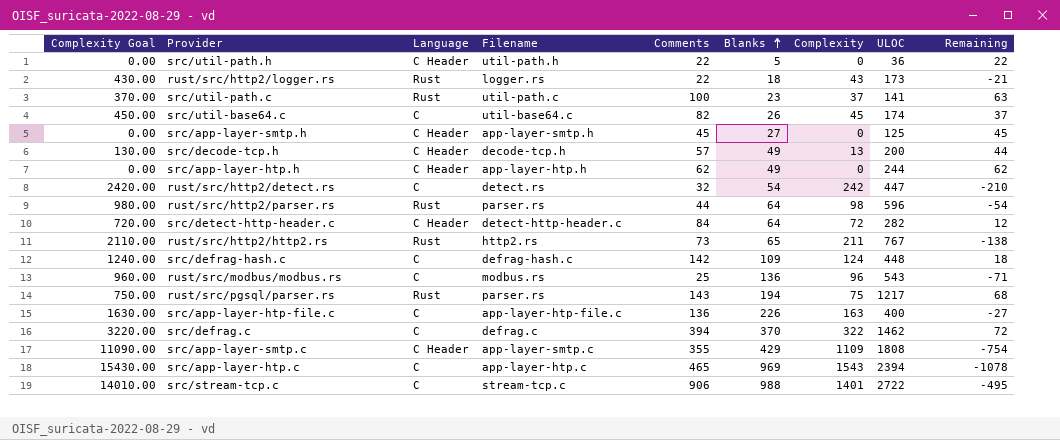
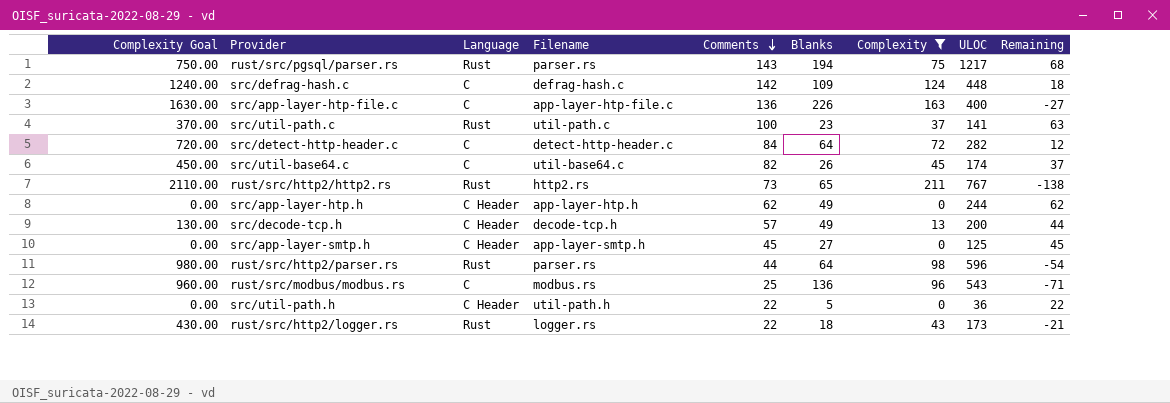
filter: none -> Complexity <= 211
row order: Blanks ascending -> Comments descending
src/detect-http-header.c | Language: C Header -> C

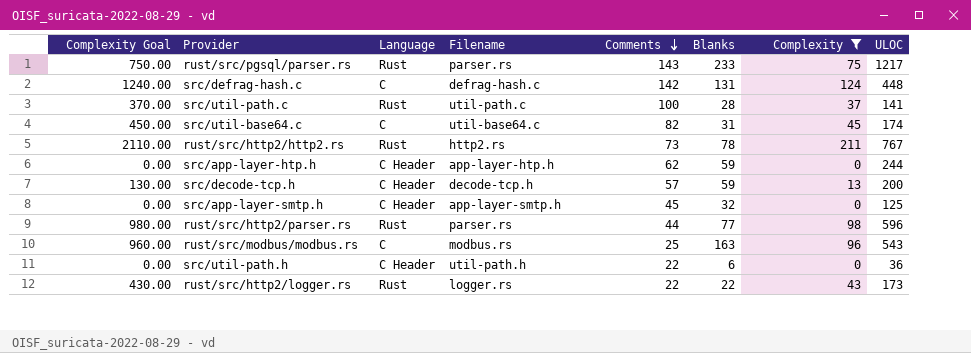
column Remaining | formula: [Comments] - [Complexity] -> none
row src/app-layer-htp-file.c: 1630.00 | C | app-layer-htp-file.c | 136 | 226 | 163 | 400 | -27 -> none
row src/detect-http-header.c: 720.00 | C | detect-http-header.c | 84 | 64 | 72 | 282 | 12 -> none
rust/src/pgsql/parser.rs | Blanks: 194 -> 233
src/defrag-hash.c | Blanks: 109 -> 131
src/util-path.c | Blanks: 23 -> 28
src/util-base64.c | Blanks: 26 -> 31
rust/src/http2/http2.rs | Blanks: 65 -> 78
src/app-layer-htp.h | Blanks: 49 -> 59
src/decode-tcp.h | Blanks: 49 -> 59
src/app-layer-smtp.h | Blanks: 27 -> 32
rust/src/http2/parser.rs | Blanks: 64 -> 77
rust/src/modbus/modbus.rs | Blanks: 136 -> 163
src/util-path.h | Blanks: 5 -> 6
rust/src/http2/logger.rs | Blanks: 18 -> 22

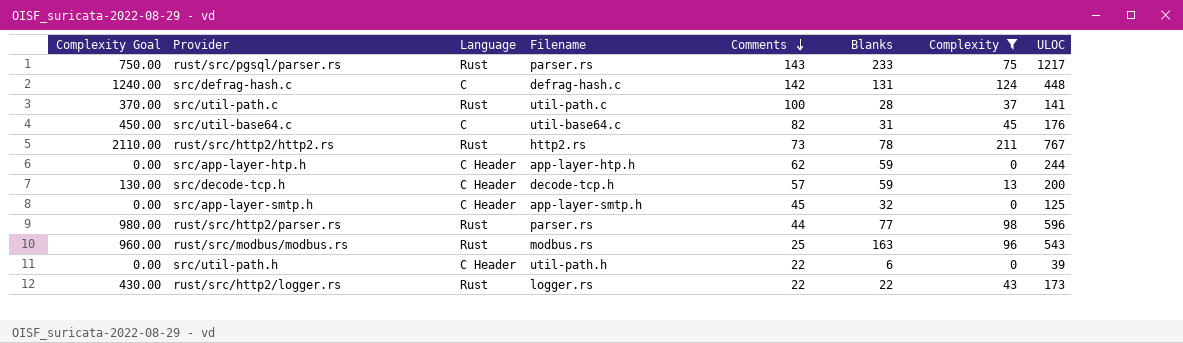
src/util-base64.c | ULOC: 174 -> 176
rust/src/modbus/modbus.rs | Language: C -> Rust
src/util-path.h | ULOC: 36 -> 39

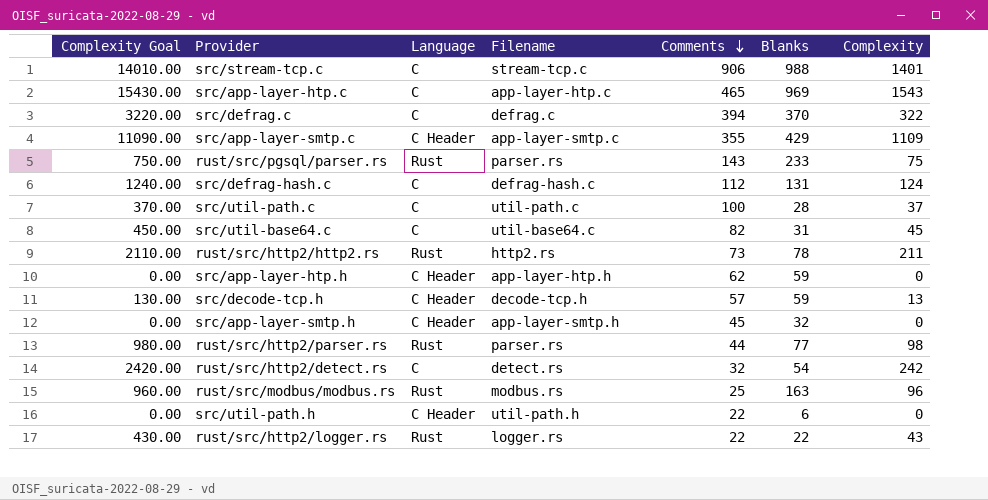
filter: Complexity <= 211 -> none
column ULOC | position: 8 -> none
src/defrag-hash.c | Comments: 142 -> 112
src/util-path.c | Language: Rust -> C

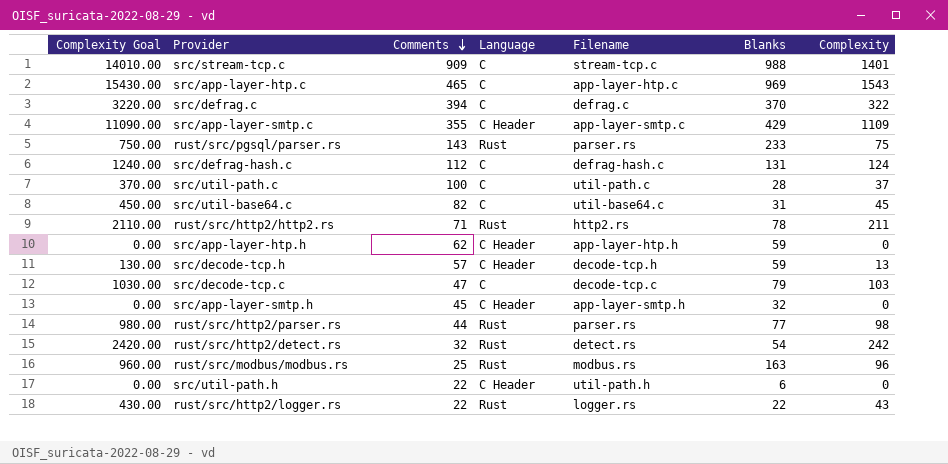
column Comments | position: 5 -> 3
src/stream-tcp.c | Comments: 906 -> 909
rust/src/http2/http2.rs | Comments: 73 -> 71
row src/decode-tcp.c: none -> 1030.00 | 47 | C | decode-tcp.c | 79 | 103
rust/src/http2/detect.rs | Language: C -> Rust

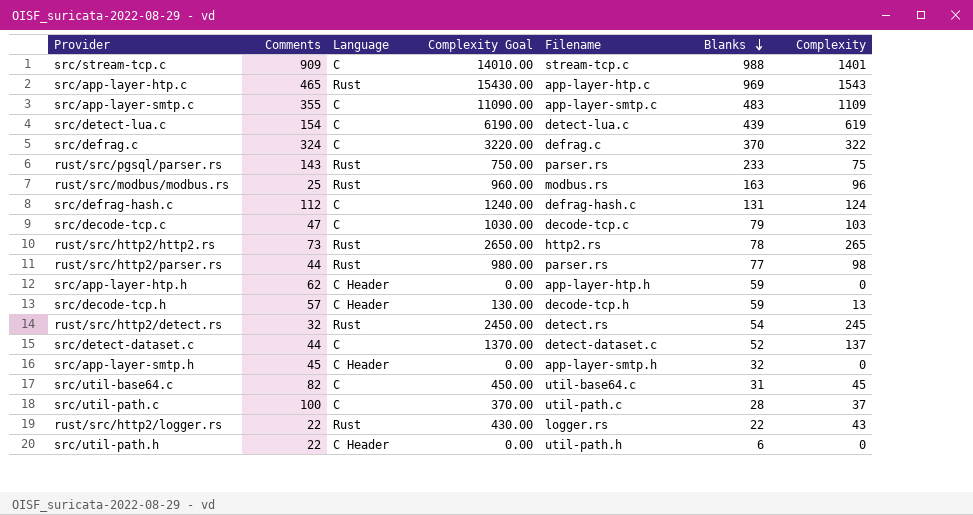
row order: Comments descending -> Blanks descending
column Complexity Goal | position: 1 -> 4
src/app-layer-htp.c | Language: C -> Rust
src/app-layer-smtp.c | Language: C Header -> C
src/app-layer-smtp.c | Blanks: 429 -> 483
row src/detect-lua.c: none -> 154 | C | 6190.00 | detect-lua.c | 439 | 619
src/defrag.c | Comments: 394 -> 324
rust/src/http2/http2.rs | Comments: 71 -> 73
rust/src/http2/http2.rs | Complexity Goal: 2110.00 -> 2650.00
rust/src/http2/http2.rs | Complexity: 211 -> 265
rust/src/http2/detect.rs | Complexity Goal: 2420.00 -> 2450.00
rust/src/http2/detect.rs | Complexity: 242 -> 245
row src/detect-dataset.c: none -> 44 | C | 1370.00 | detect-dataset.c | 52 | 137

